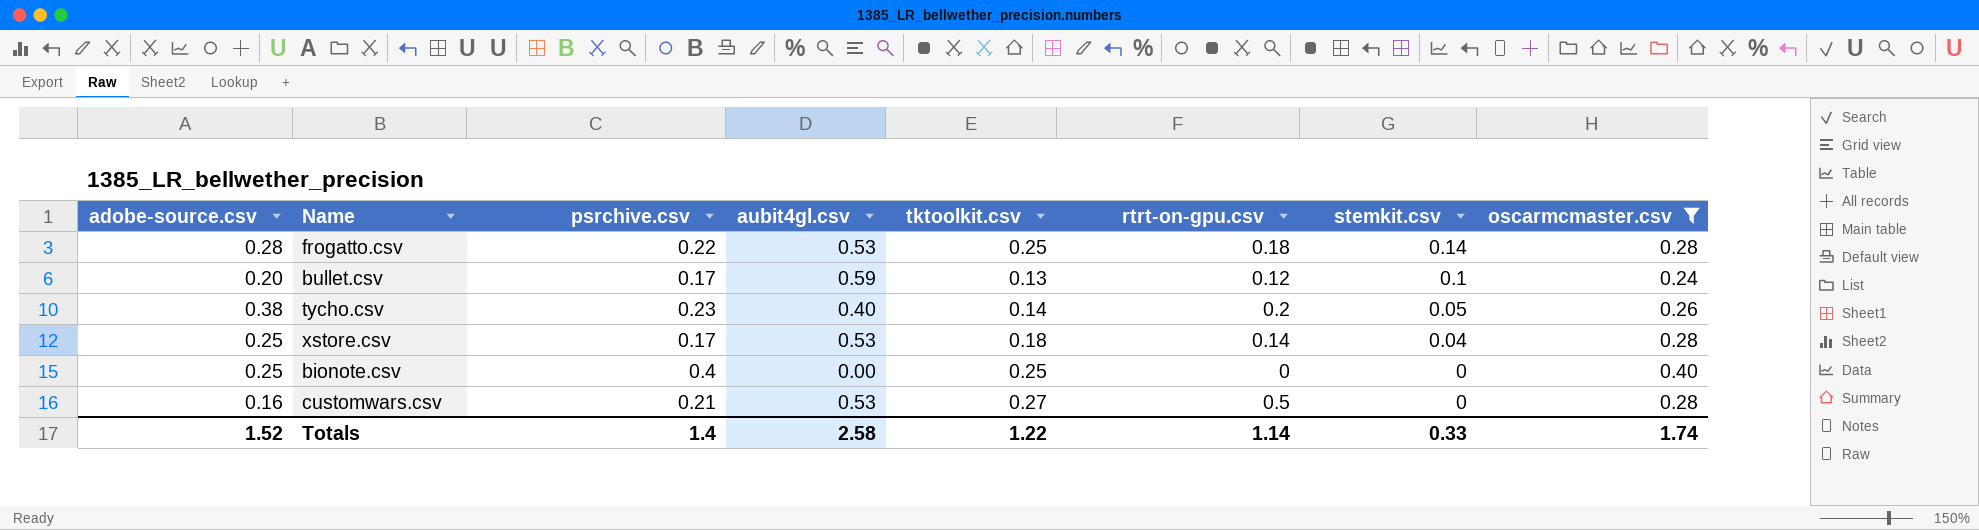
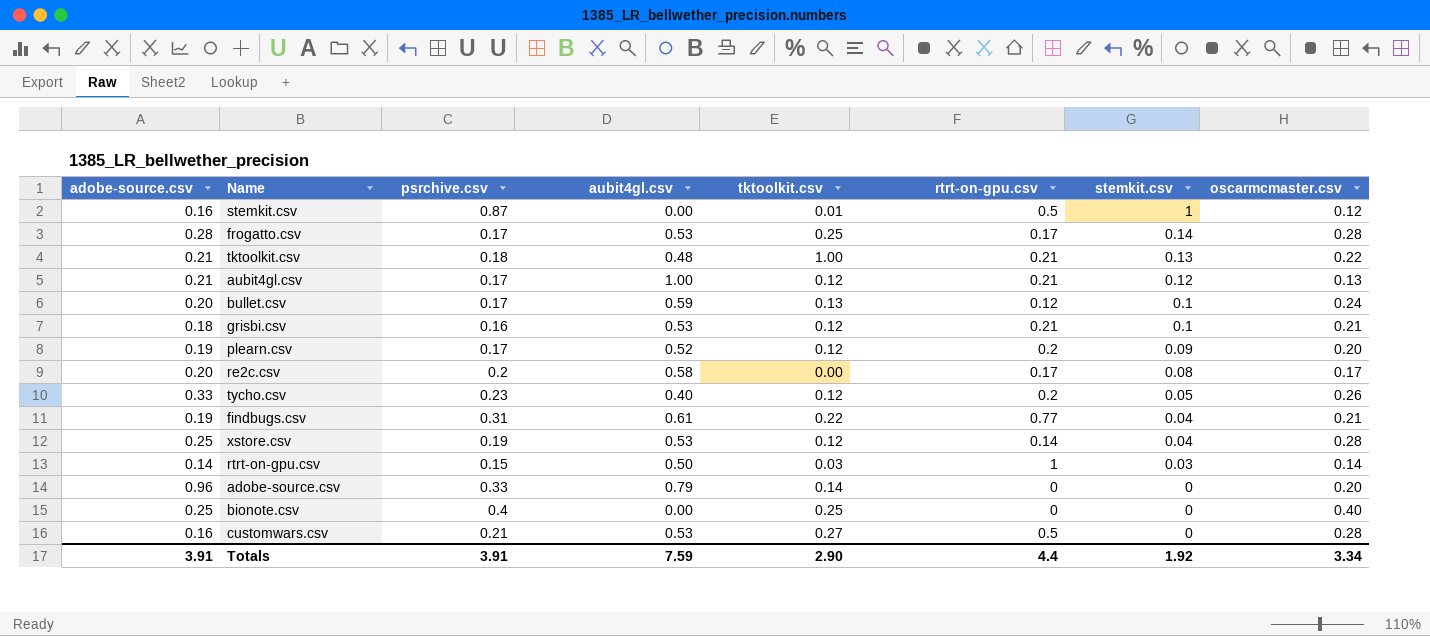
filter: oscarmcmaster.csv >= 0.24 -> none
frogatto.csv | psrchive.csv: 0.22 -> 0.17
frogatto.csv | rtrt-on-gpu.csv: 0.18 -> 0.17
tycho.csv | adobe-source.csv: 0.38 -> 0.33
tycho.csv | tktoolkit.csv: 0.14 -> 0.12
xstore.csv | psrchive.csv: 0.17 -> 0.19
xstore.csv | tktoolkit.csv: 0.18 -> 0.12
Totals | adobe-source.csv: 1.52 -> 3.91
Totals | psrchive.csv: 1.4 -> 3.91
Totals | aubit4gl.csv: 2.58 -> 7.59
Totals | tktoolkit.csv: 1.22 -> 2.90
Totals | rtrt-on-gpu.csv: 1.14 -> 4.4
Totals | stemkit.csv: 0.33 -> 1.92
Totals | oscarmcmaster.csv: 1.74 -> 3.34

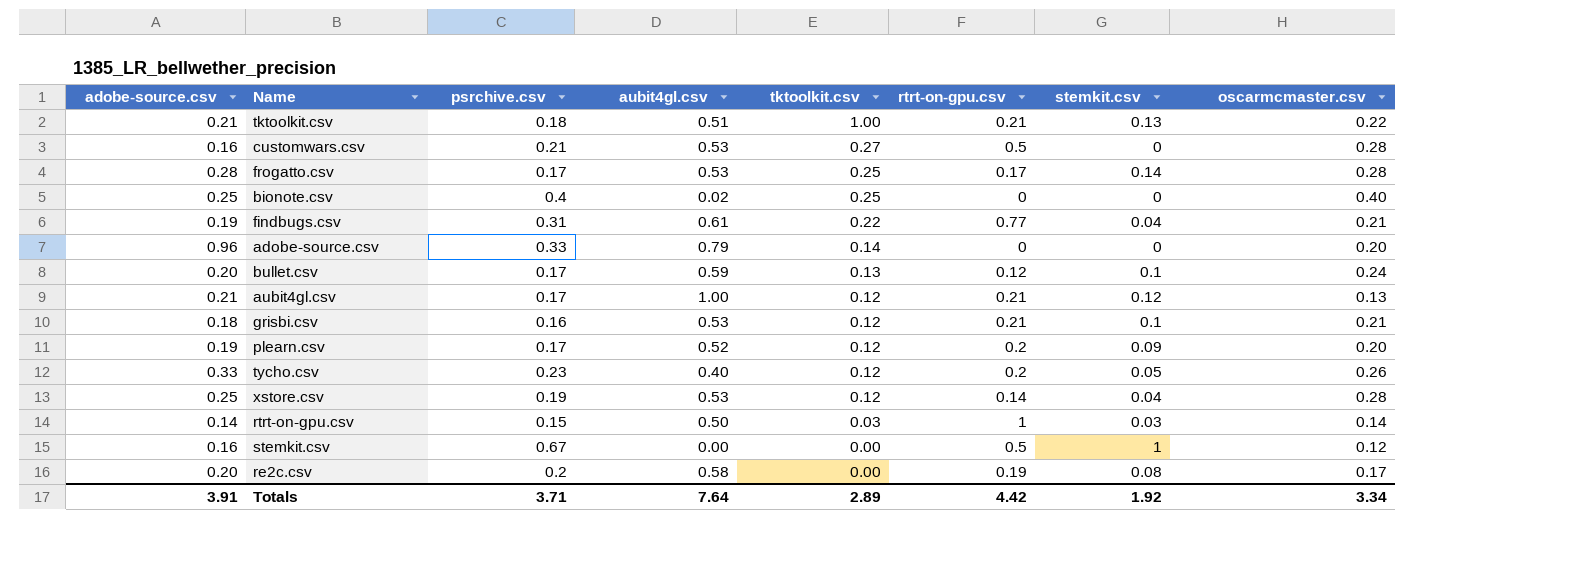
row order: stemkit.csv descending -> tktoolkit.csv descending
tktoolkit.csv | aubit4gl.csv: 0.48 -> 0.51
bionote.csv | aubit4gl.csv: 0.00 -> 0.02
stemkit.csv | psrchive.csv: 0.87 -> 0.67
stemkit.csv | tktoolkit.csv: 0.01 -> 0.00
re2c.csv | rtrt-on-gpu.csv: 0.17 -> 0.19
Totals | psrchive.csv: 3.91 -> 3.71
Totals | aubit4gl.csv: 7.59 -> 7.64
Totals | tktoolkit.csv: 2.90 -> 2.89
Totals | rtrt-on-gpu.csv: 4.4 -> 4.42

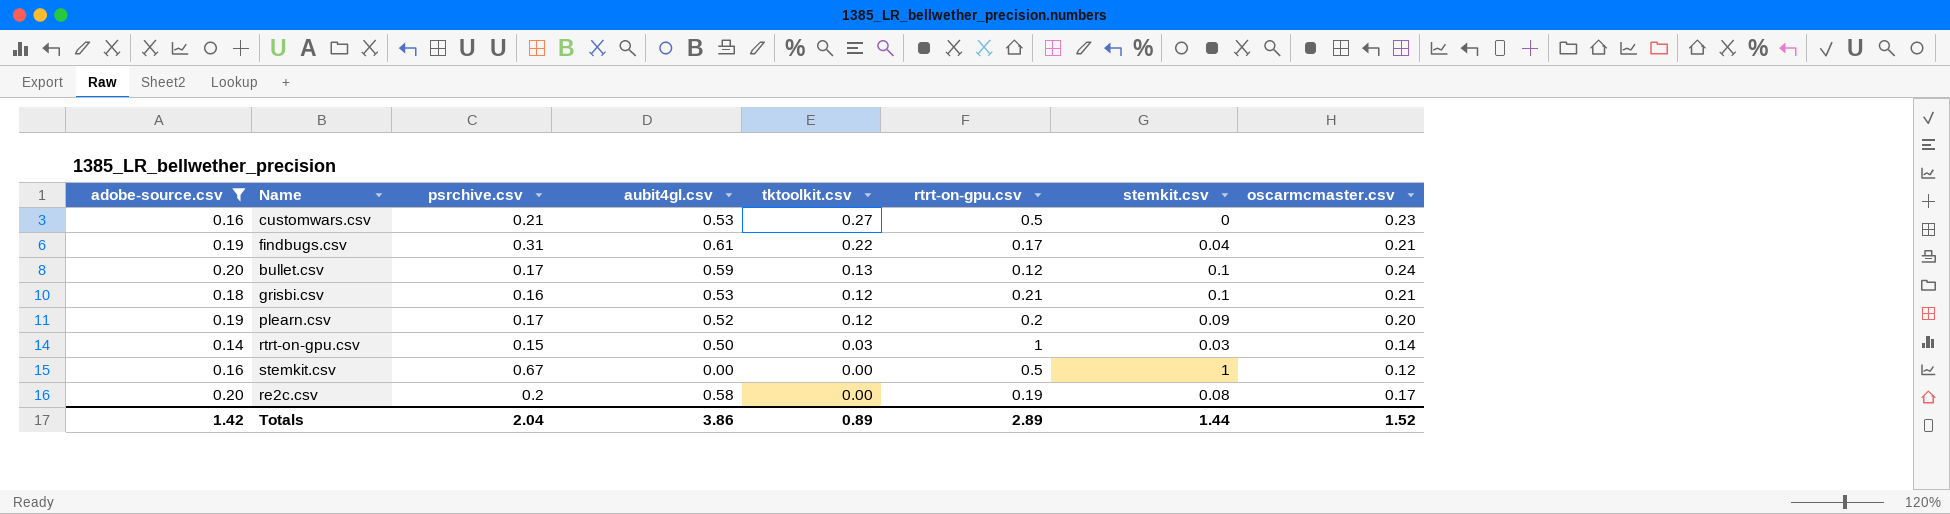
filter: none -> adobe-source.csv <= 0.20
customwars.csv | oscarmcmaster.csv: 0.28 -> 0.23
findbugs.csv | rtrt-on-gpu.csv: 0.77 -> 0.17
Totals | adobe-source.csv: 3.91 -> 1.42
Totals | psrchive.csv: 3.71 -> 2.04
Totals | aubit4gl.csv: 7.64 -> 3.86
Totals | tktoolkit.csv: 2.89 -> 0.89
Totals | rtrt-on-gpu.csv: 4.42 -> 2.89
Totals | stemkit.csv: 1.92 -> 1.44
Totals | oscarmcmaster.csv: 3.34 -> 1.52

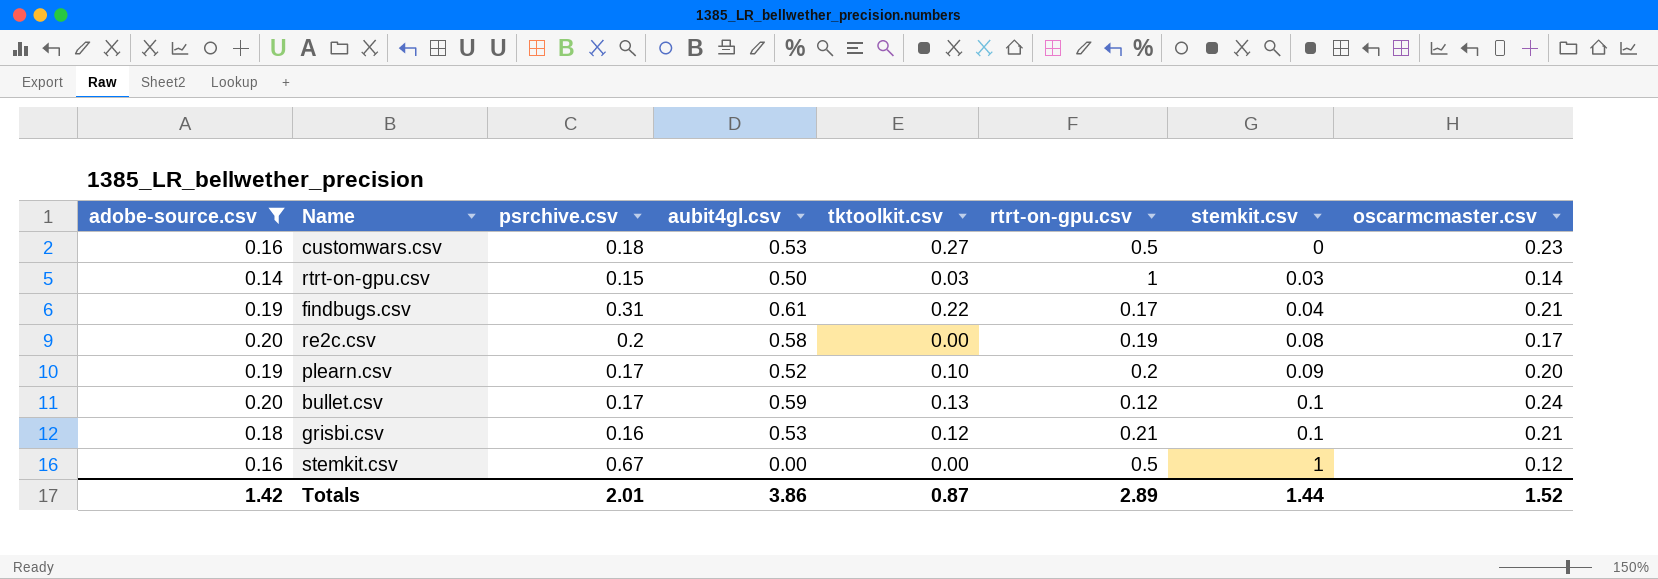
row order: tktoolkit.csv descending -> stemkit.csv ascending
customwars.csv | psrchive.csv: 0.21 -> 0.18
plearn.csv | tktoolkit.csv: 0.12 -> 0.10
Totals | psrchive.csv: 2.04 -> 2.01
Totals | tktoolkit.csv: 0.89 -> 0.87

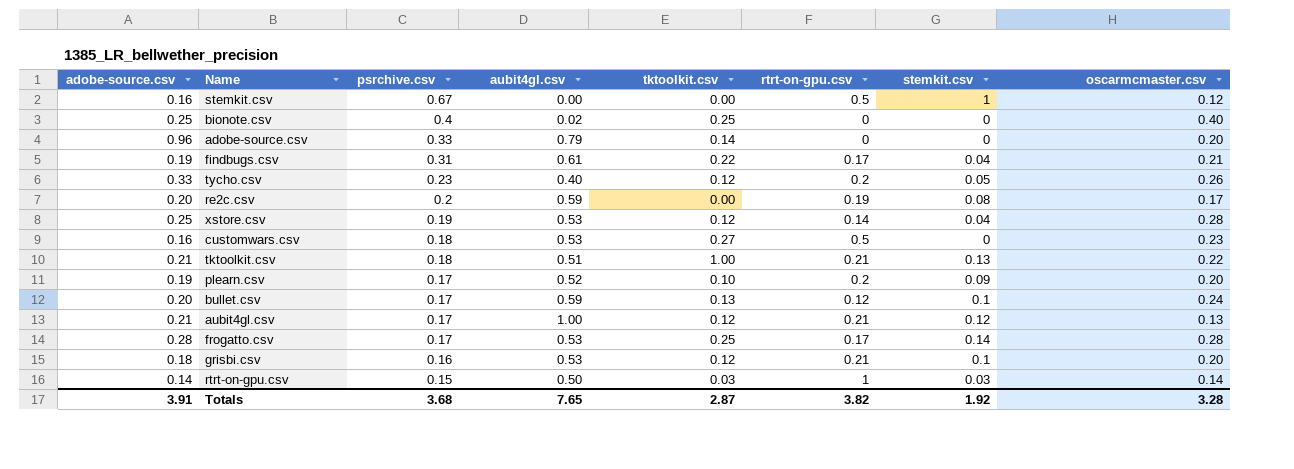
filter: adobe-source.csv <= 0.20 -> none
row order: stemkit.csv ascending -> psrchive.csv descending
re2c.csv | aubit4gl.csv: 0.58 -> 0.59
grisbi.csv | oscarmcmaster.csv: 0.21 -> 0.20
Totals | adobe-source.csv: 1.42 -> 3.91
Totals | psrchive.csv: 2.01 -> 3.68
Totals | aubit4gl.csv: 3.86 -> 7.65
Totals | tktoolkit.csv: 0.87 -> 2.87
Totals | rtrt-on-gpu.csv: 2.89 -> 3.82
Totals | stemkit.csv: 1.44 -> 1.92
Totals | oscarmcmaster.csv: 1.52 -> 3.28

